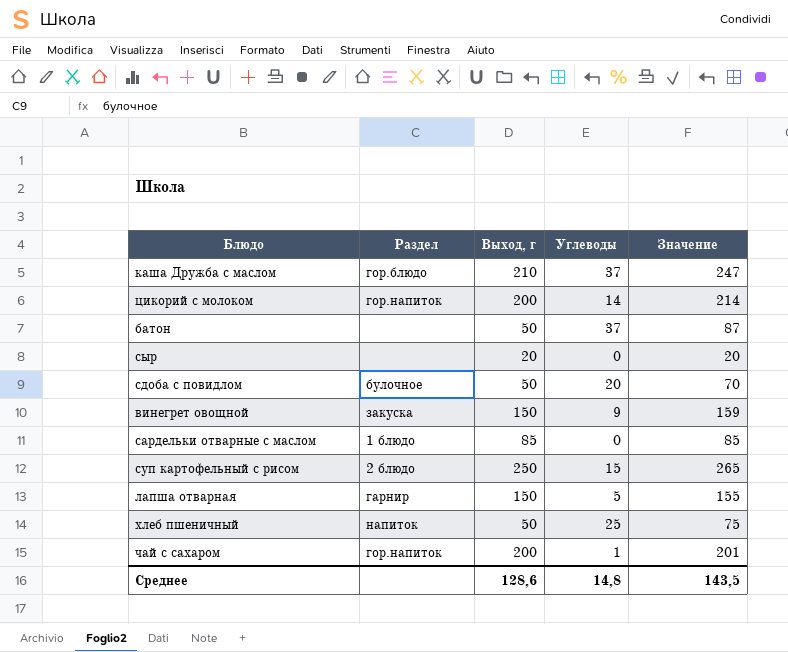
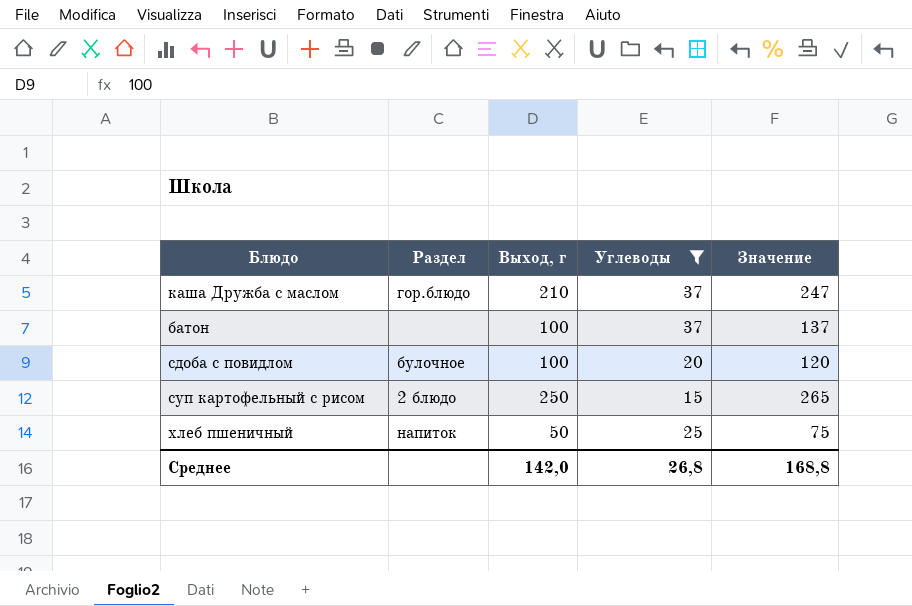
filter: none -> Углеводы >= 15
батон | Выход, г: 50 -> 100
батон | Значение: 87 -> 137
сдоба с повидлом | Выход, г: 50 -> 100
сдоба с повидлом | Значение: 70 -> 120
Среднее | Выход, г: 128,6 -> 142,0
Среднее | Углеводы: 14,8 -> 26,8
Среднее | Значение: 143,5 -> 168,8

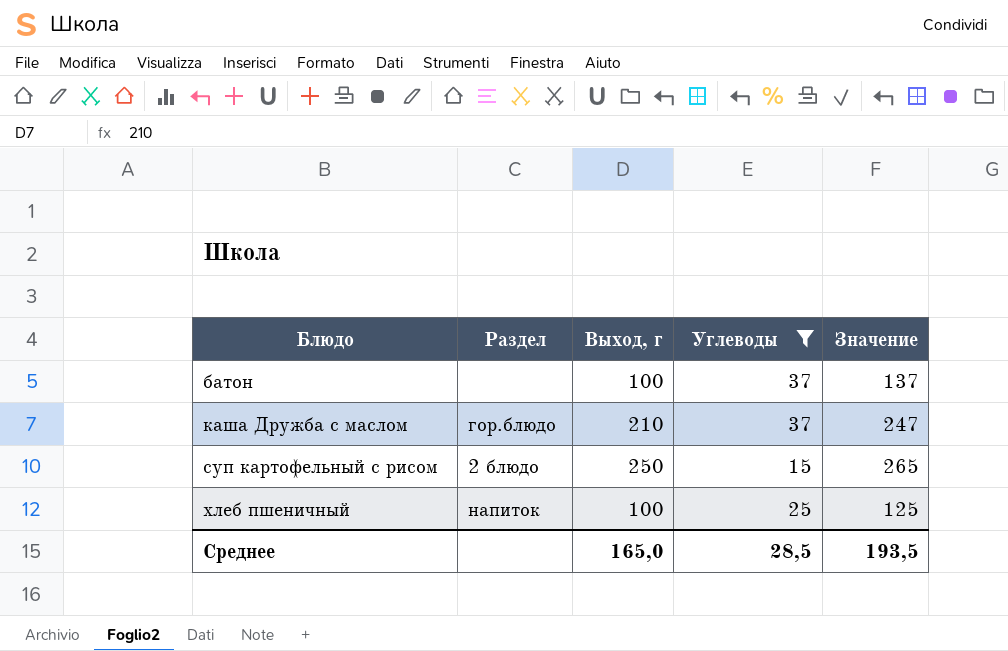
row order: none -> Блюдо ascending
row сдоба с повидлом: булочное | 100 | 20 | 120 -> none
хлеб пшеничный | Выход, г: 50 -> 100
хлеб пшеничный | Значение: 75 -> 125
Среднее | Выход, г: 142,0 -> 165,0
Среднее | Углеводы: 26,8 -> 28,5
Среднее | Значение: 168,8 -> 193,5

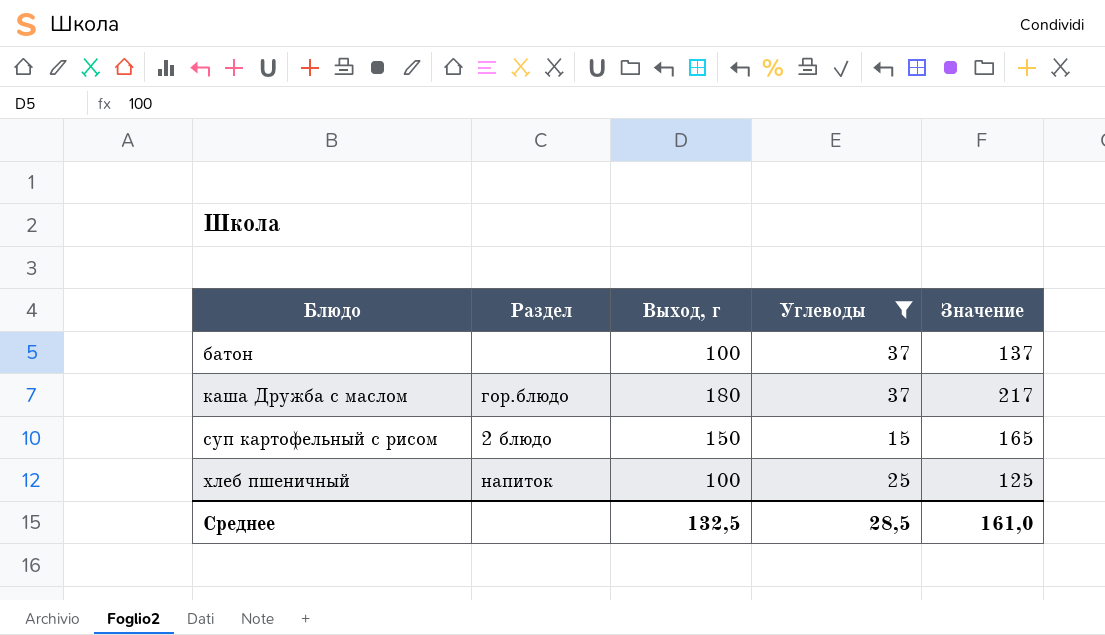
каша Дружба с маслом | Выход, г: 210 -> 180
каша Дружба с маслом | Значение: 247 -> 217
суп картофельный с рисом | Выход, г: 250 -> 150
суп картофельный с рисом | Значение: 265 -> 165
Среднее | Выход, г: 165,0 -> 132,5
Среднее | Значение: 193,5 -> 161,0

